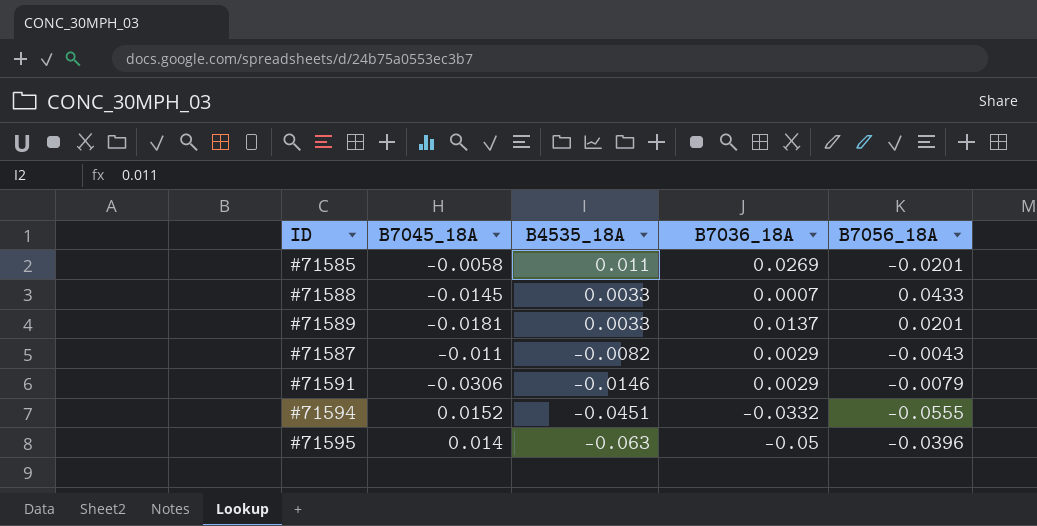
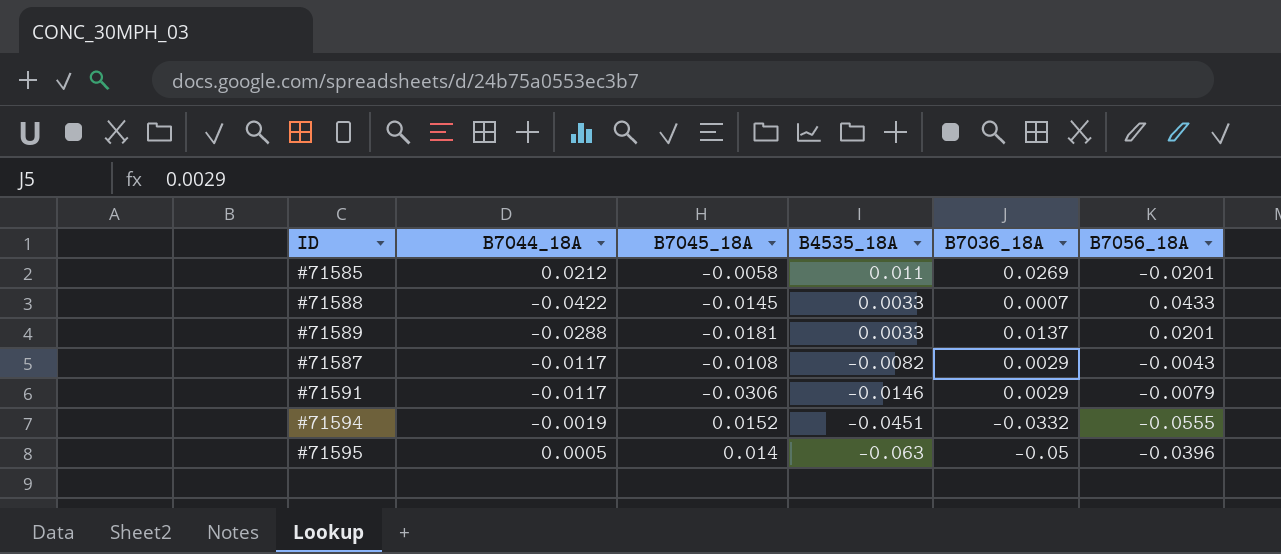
column B7044_18A | position: none -> 2
#71587 | B7045_18A: -0.011 -> -0.0108

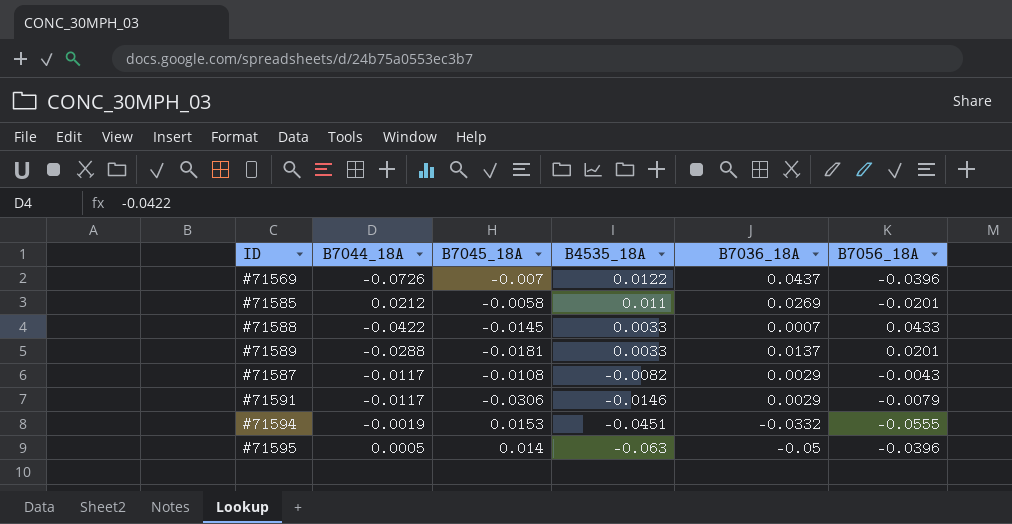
row #71569: none -> -0.0726 | -0.007 | 0.0122 | 0.0437 | -0.0396
#71594 | B7045_18A: 0.0152 -> 0.0153

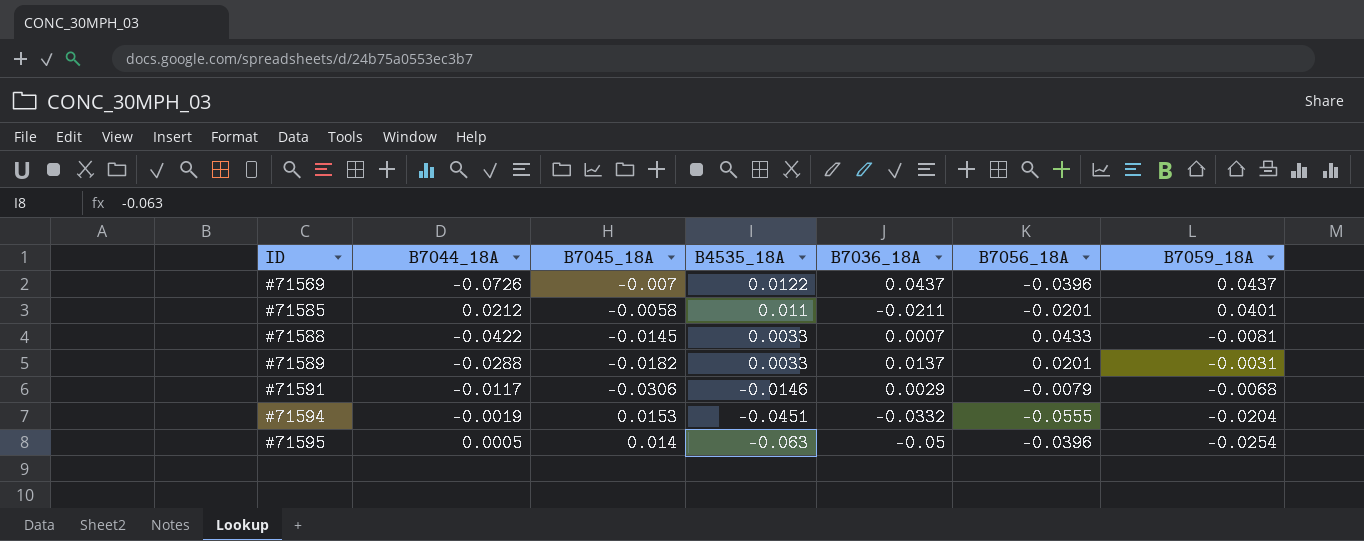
column B7059_18A | position: none -> 7
row #71587: -0.0117 | -0.0108 | -0.0082 | 0.0029 | -0.0043 -> none
#71585 | B7036_18A: 0.0269 -> -0.0211
#71589 | B7045_18A: -0.0181 -> -0.0182

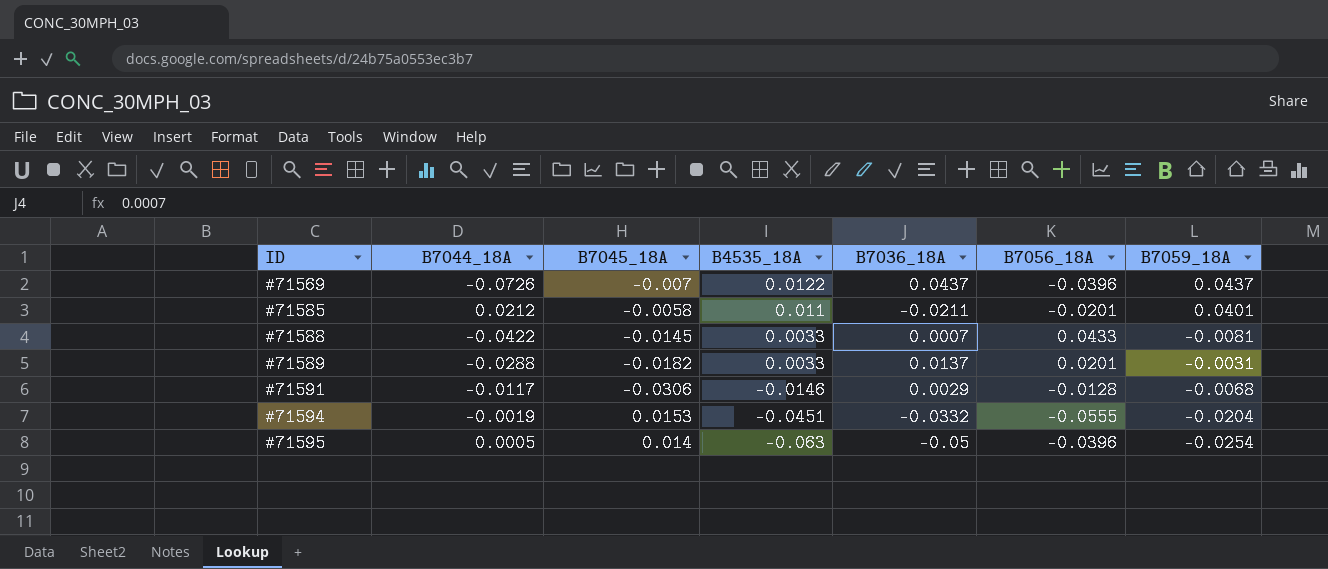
#71591 | B7056_18A: -0.0079 -> -0.0128

